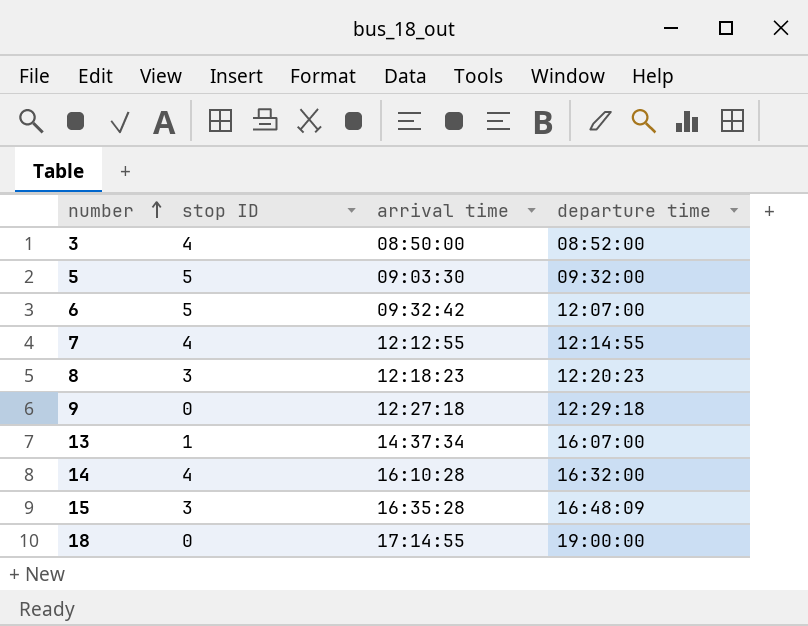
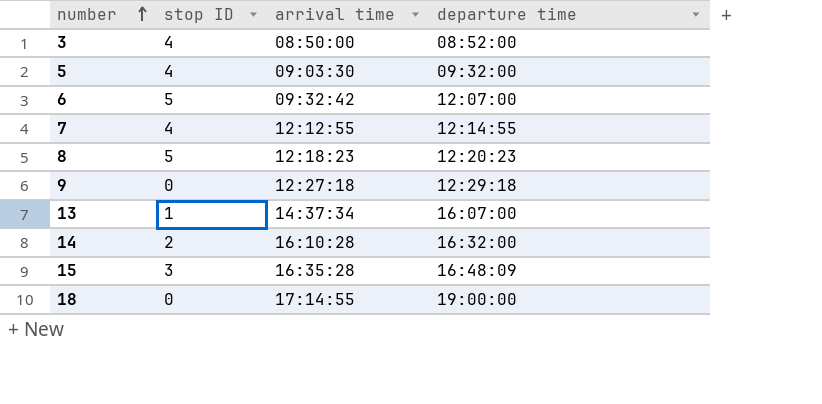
5 | stop ID: 5 -> 4
8 | stop ID: 3 -> 5
14 | stop ID: 4 -> 2

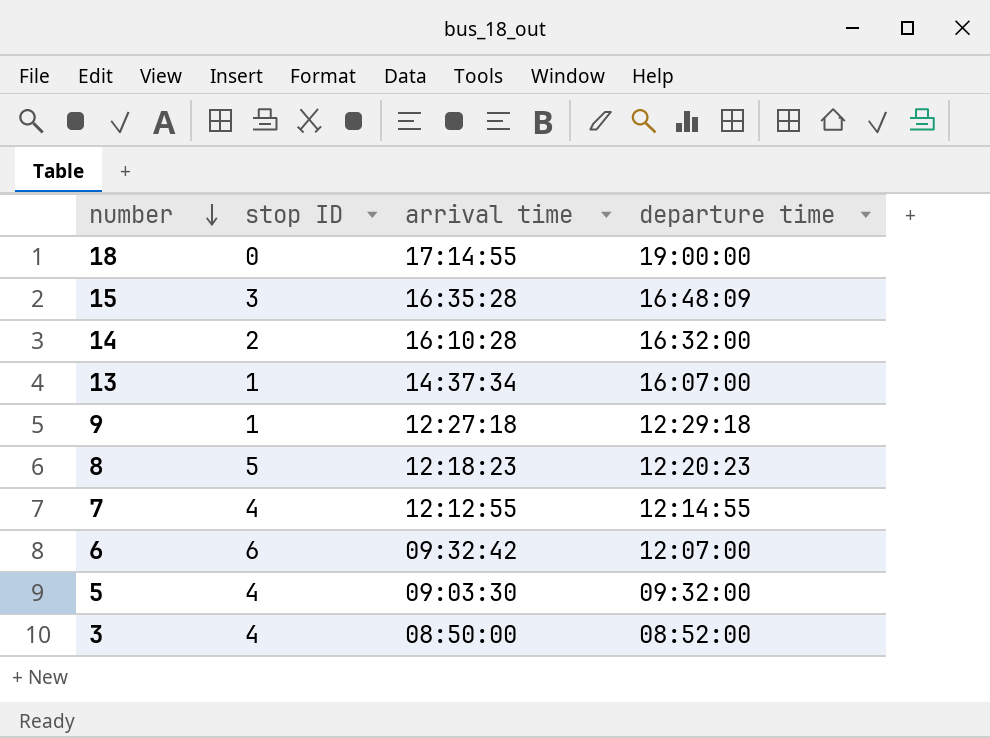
row order: number ascending -> number descending
9 | stop ID: 0 -> 1
6 | stop ID: 5 -> 6

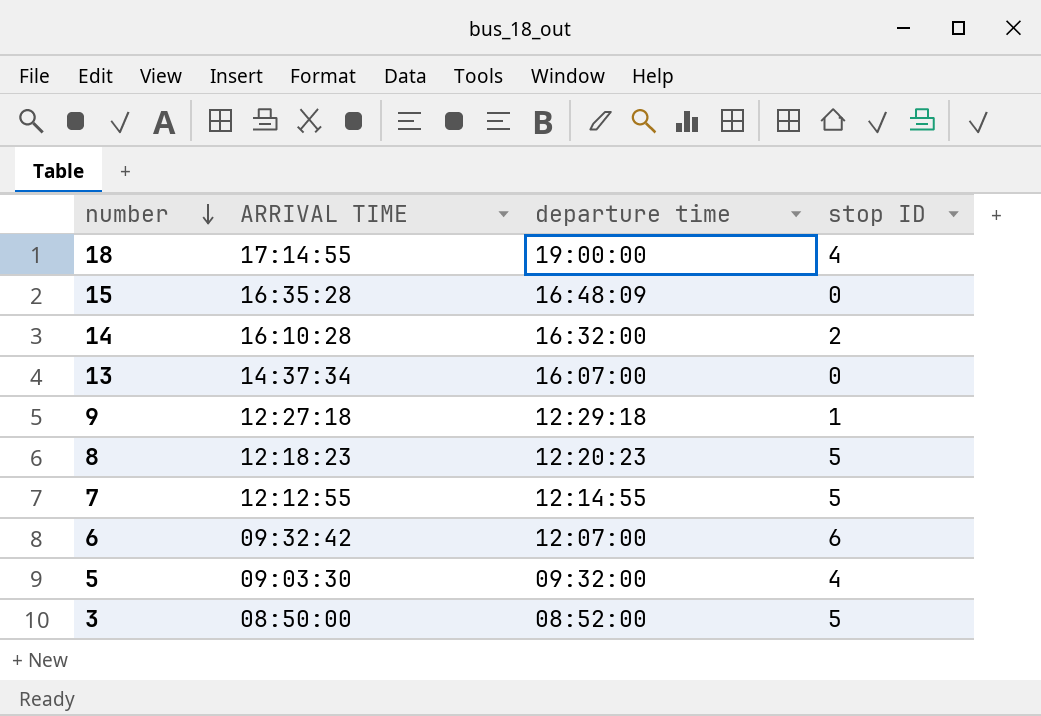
column name: arrival time -> ARRIVAL TIME
column stop ID | position: 2 -> 4
18 | stop ID: 0 -> 4
15 | stop ID: 3 -> 0
13 | stop ID: 1 -> 0
7 | stop ID: 4 -> 5
3 | stop ID: 4 -> 5

